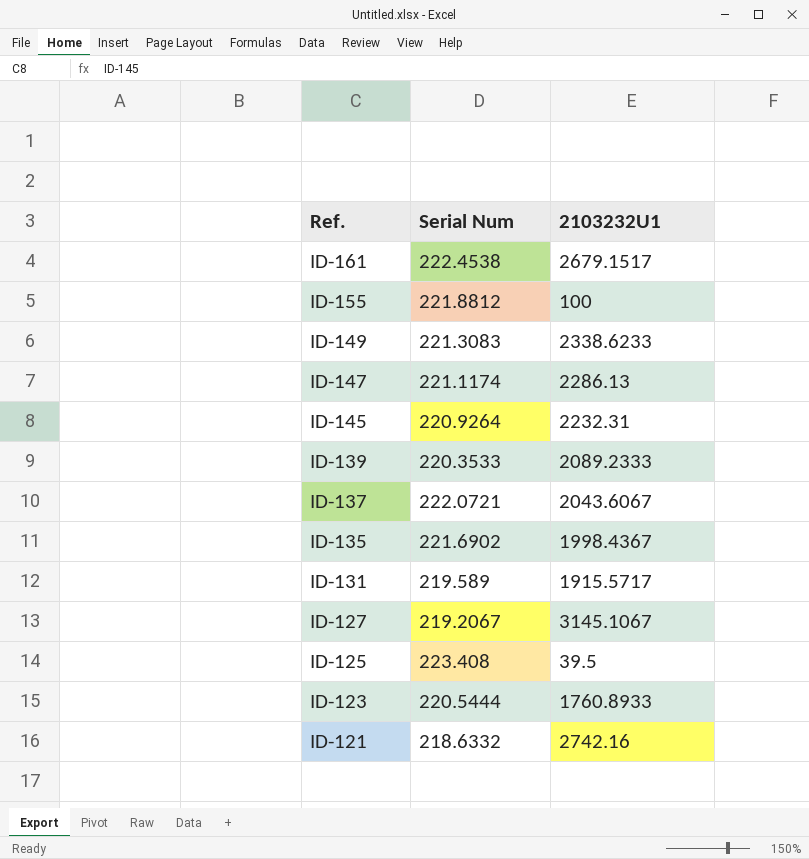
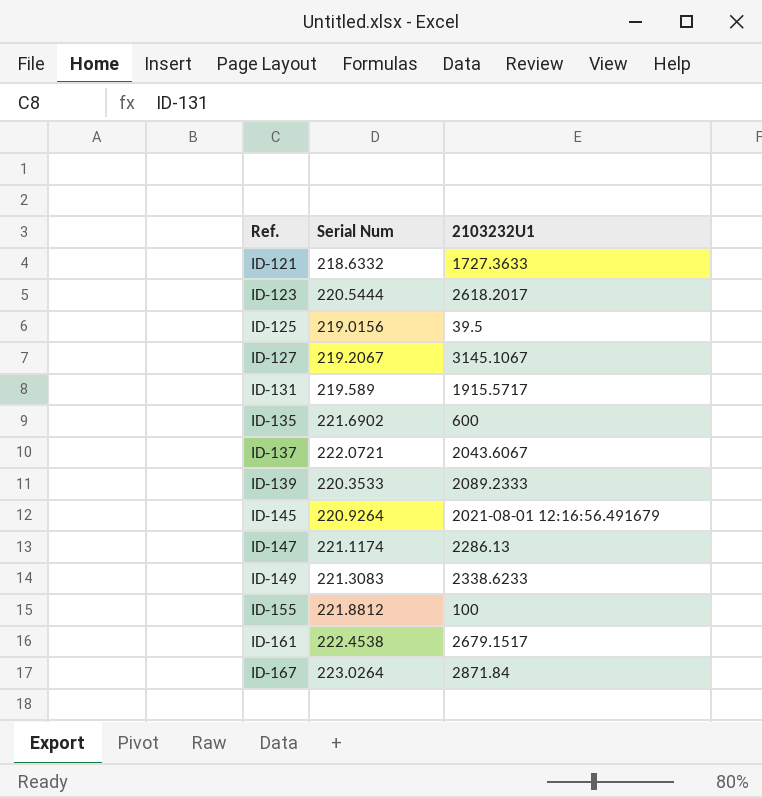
row order: Ref. descending -> Ref. ascending
ID-121 | 2103232U1: 2742.16 -> 1727.3633
ID-123 | 2103232U1: 1760.8933 -> 2618.2017
ID-125 | Serial Num: 223.408 -> 219.0156
ID-135 | 2103232U1: 1998.4367 -> 600
ID-145 | 2103232U1: 2232.31 -> 2021-08-01 12:16:56.491679
row ID-167: none -> 223.0264 | 2871.84

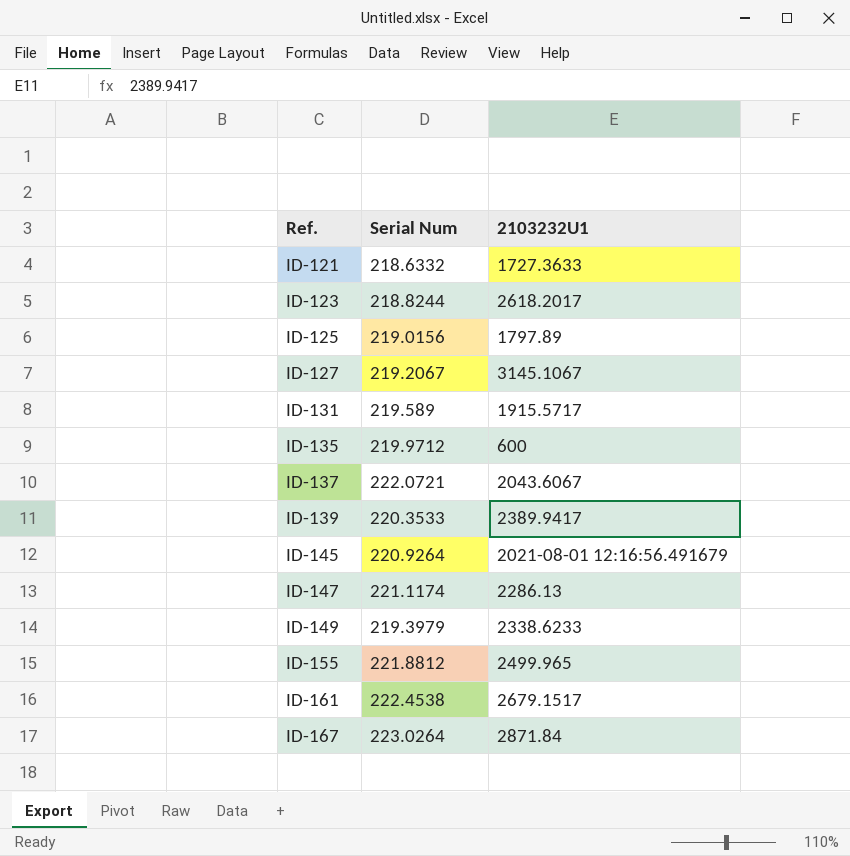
ID-123 | Serial Num: 220.5444 -> 218.8244
ID-125 | 2103232U1: 39.5 -> 1797.89
ID-135 | Serial Num: 221.6902 -> 219.9712
ID-139 | 2103232U1: 2089.2333 -> 2389.9417
ID-149 | Serial Num: 221.3083 -> 219.3979
ID-155 | 2103232U1: 100 -> 2499.965

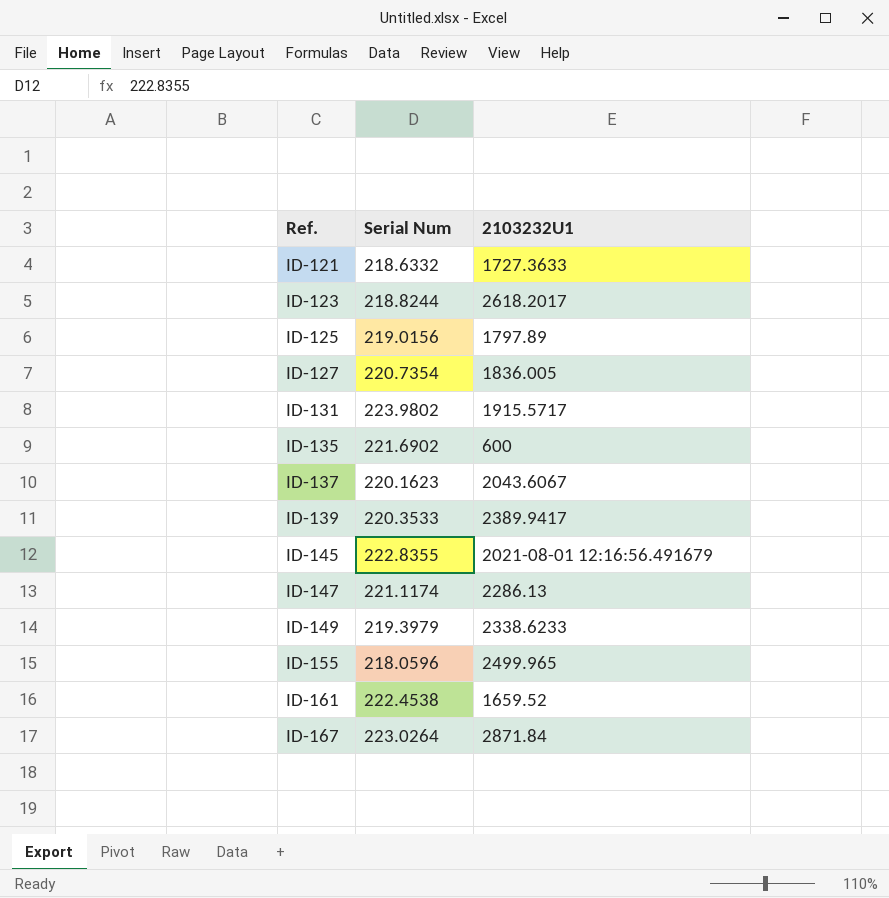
ID-127 | Serial Num: 219.2067 -> 220.7354
ID-127 | 2103232U1: 3145.1067 -> 1836.005
ID-131 | Serial Num: 219.589 -> 223.9802
ID-135 | Serial Num: 219.9712 -> 221.6902
ID-137 | Serial Num: 222.0721 -> 220.1623
ID-145 | Serial Num: 220.9264 -> 222.8355
ID-155 | Serial Num: 221.8812 -> 218.0596
ID-161 | 2103232U1: 2679.1517 -> 1659.52

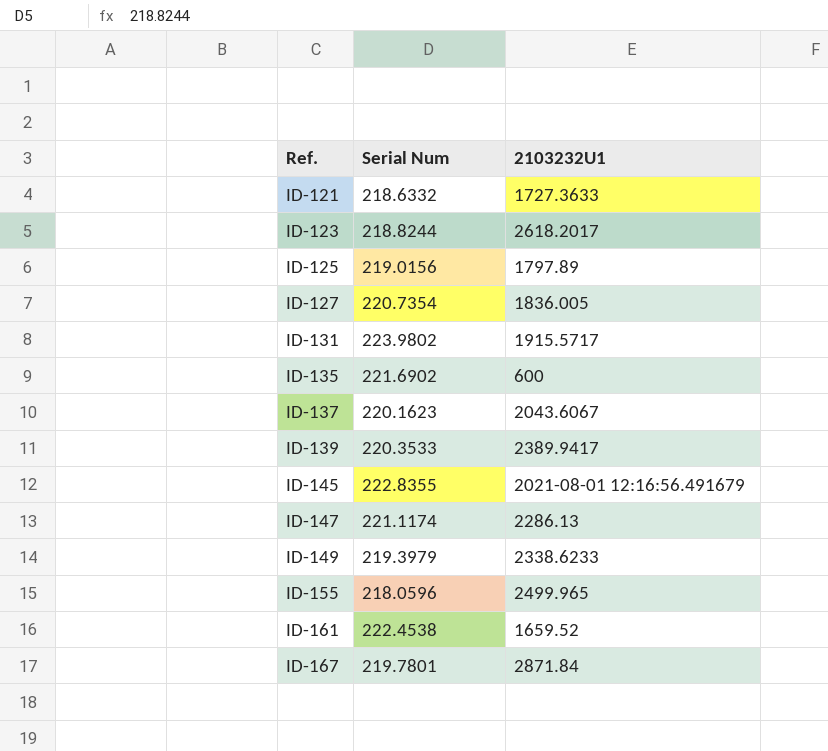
ID-167 | Serial Num: 223.0264 -> 219.7801

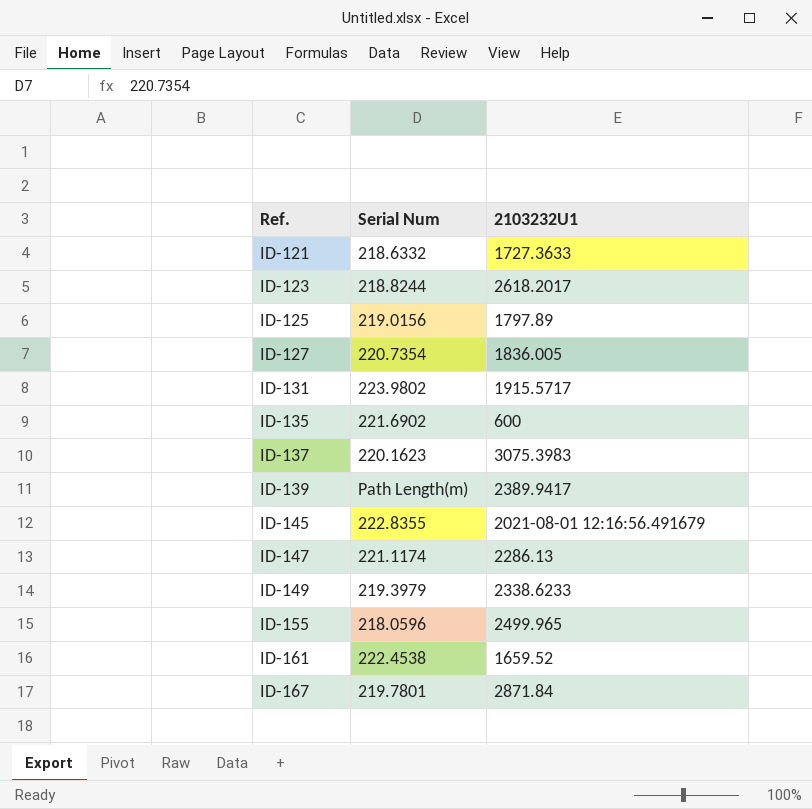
ID-137 | 2103232U1: 2043.6067 -> 3075.3983
ID-139 | Serial Num: 220.3533 -> Path Length(m)

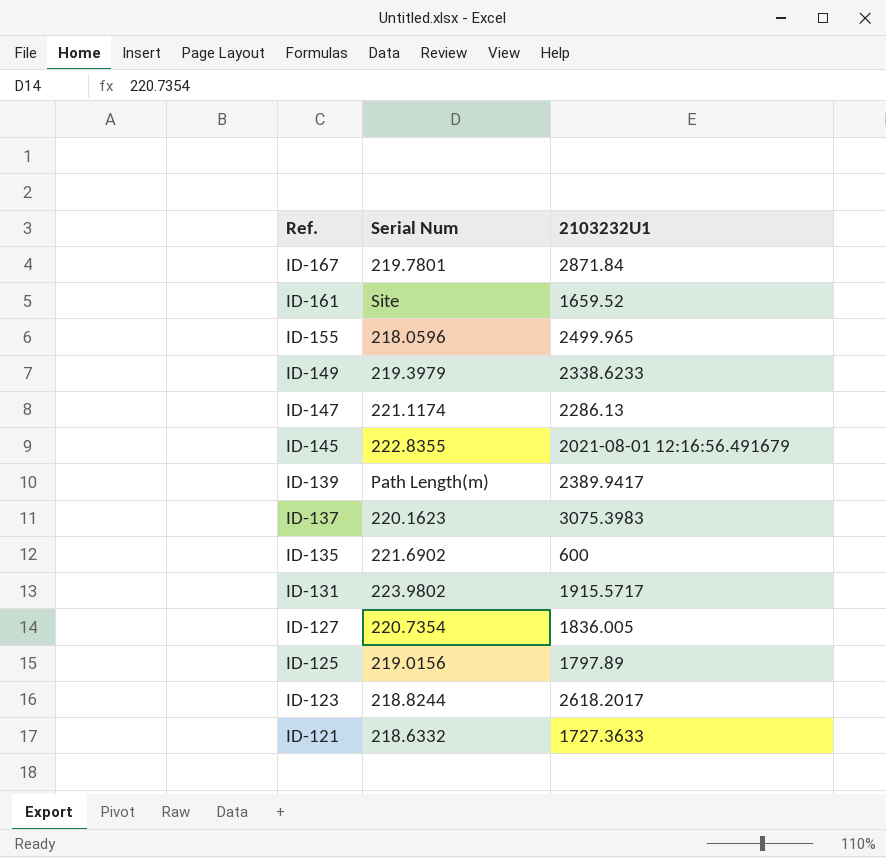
row order: Ref. ascending -> Ref. descending
ID-161 | Serial Num: 222.4538 -> Site

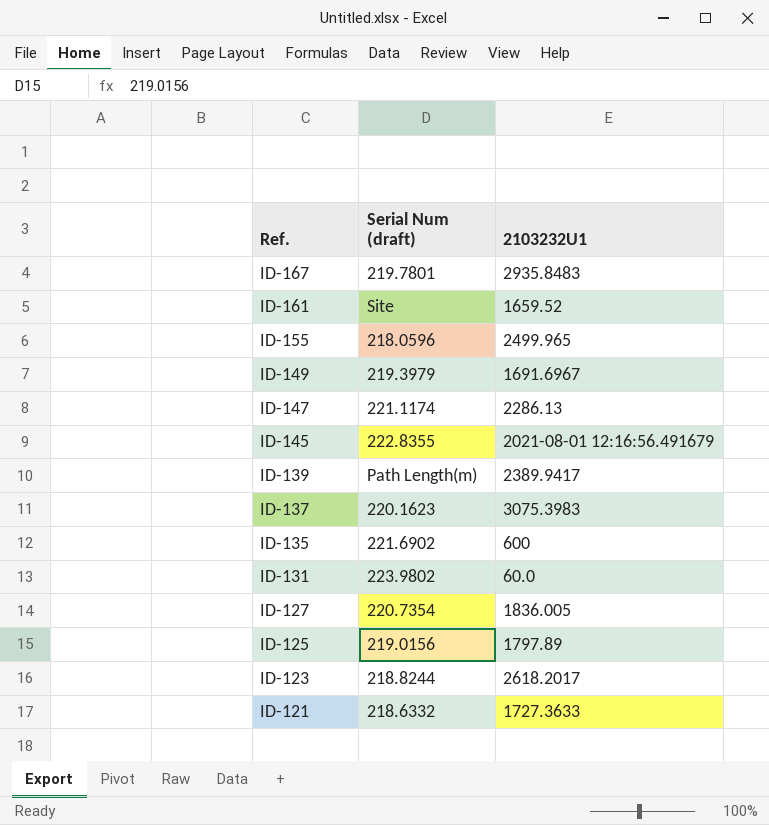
column name: Serial Num -> Serial Num (draft)
ID-167 | 2103232U1: 2871.84 -> 2935.8483
ID-149 | 2103232U1: 2338.6233 -> 1691.6967
ID-131 | 2103232U1: 1915.5717 -> 60.0

